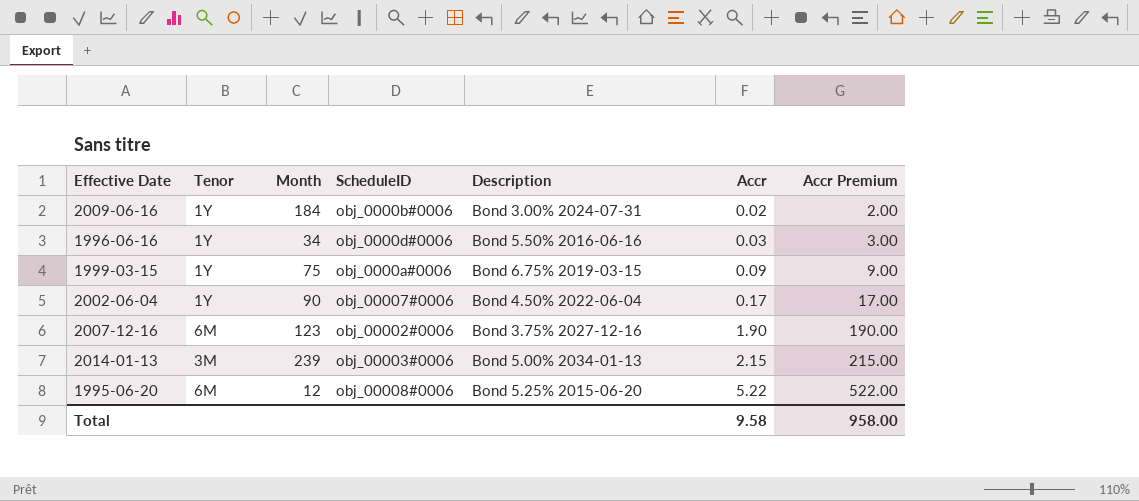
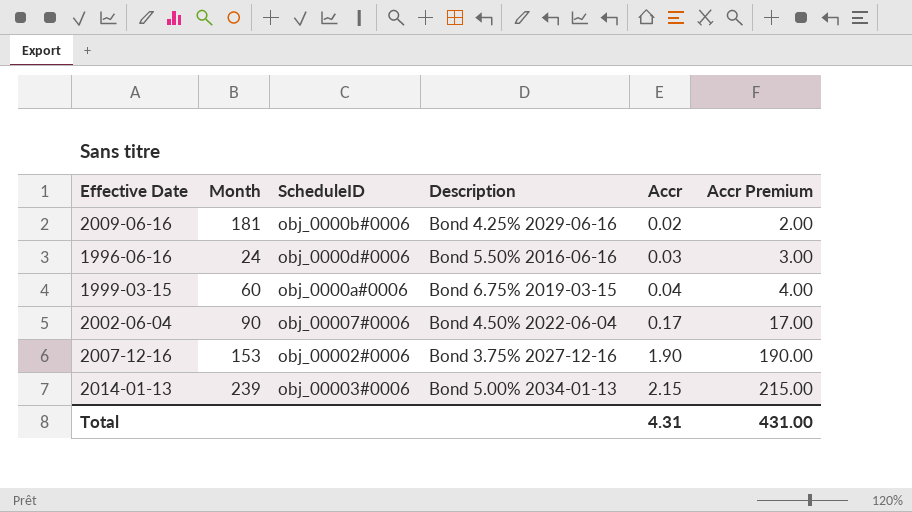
column Tenor | position: 2 -> none
row 1995-06-20: 6M | 12 | obj_00008#0006 | Bond 5.25% 2015-06-20 | 5.22 | 522.00 -> none
2009-06-16 | Month: 184 -> 181
2009-06-16 | Description: Bond 3.00% 2024-07-31 -> Bond 4.25% 2029-06-16
1996-06-16 | Month: 34 -> 24
1999-03-15 | Month: 75 -> 60
1999-03-15 | Accr: 0.09 -> 0.04
1999-03-15 | Accr Premium: 9.00 -> 4.00
2007-12-16 | Month: 123 -> 153
Total | Accr: 9.58 -> 4.31
Total | Accr Premium: 958.00 -> 431.00

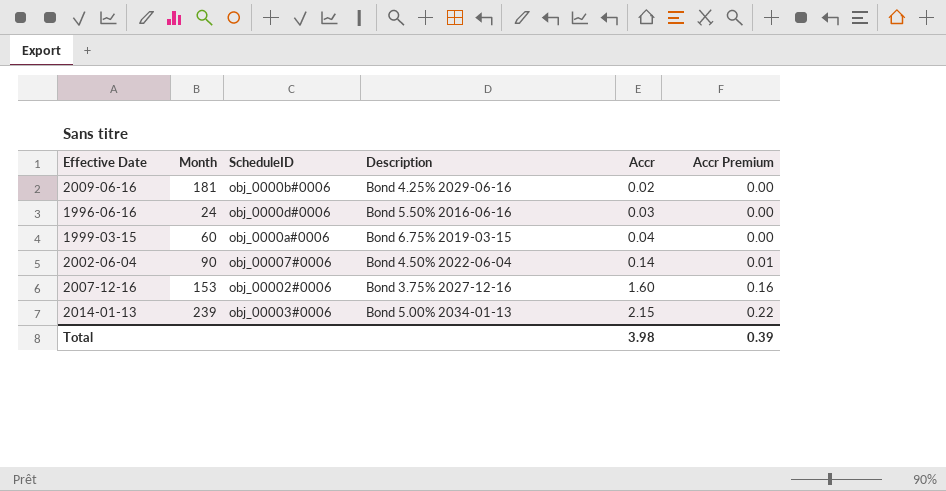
column Accr Premium | formula: [Accr] * 100 -> [Accr] * 0.1
2002-06-04 | Accr: 0.17 -> 0.14
2007-12-16 | Accr: 1.90 -> 1.60
Total | Accr: 4.31 -> 3.98
Total | Accr Premium: 431.00 -> 0.39

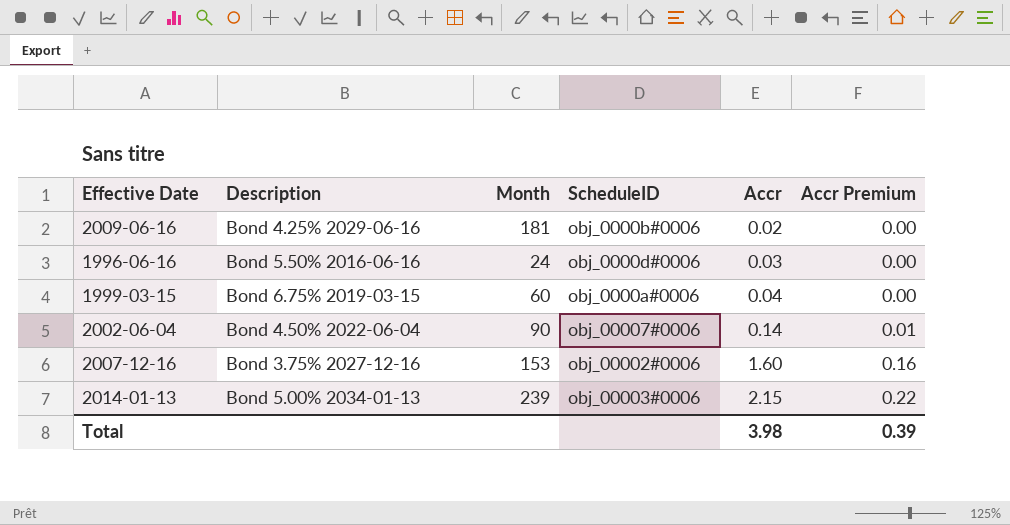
column Description | position: 4 -> 2

